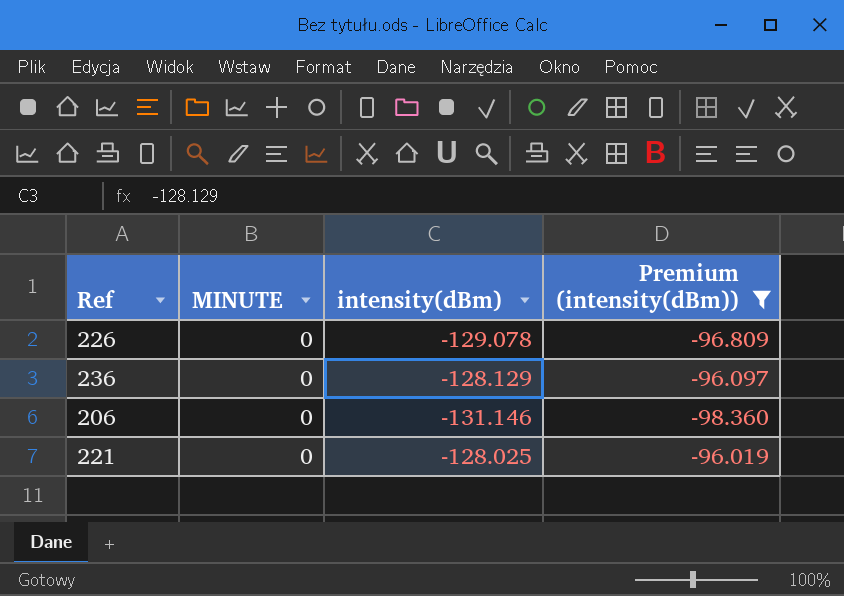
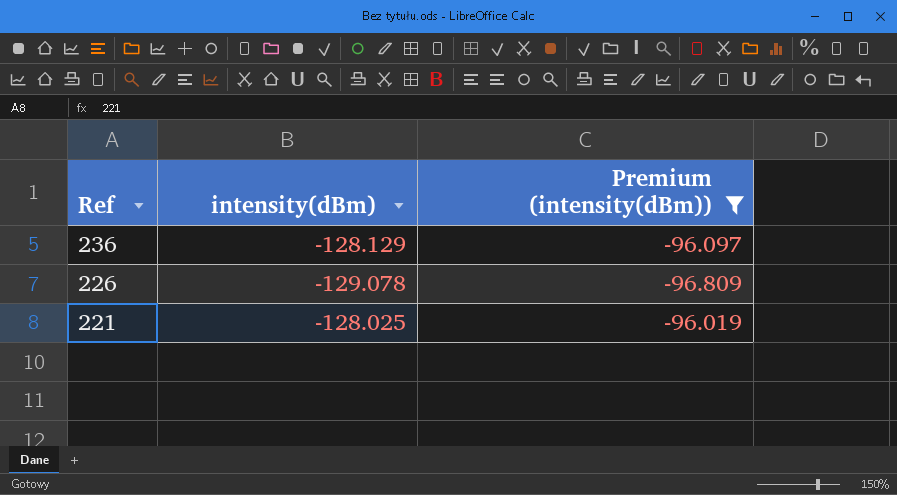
row order: none -> Ref descending
column MINUTE | position: 2 -> none
row 206: 0 | -131.146 | -98.360 -> none

